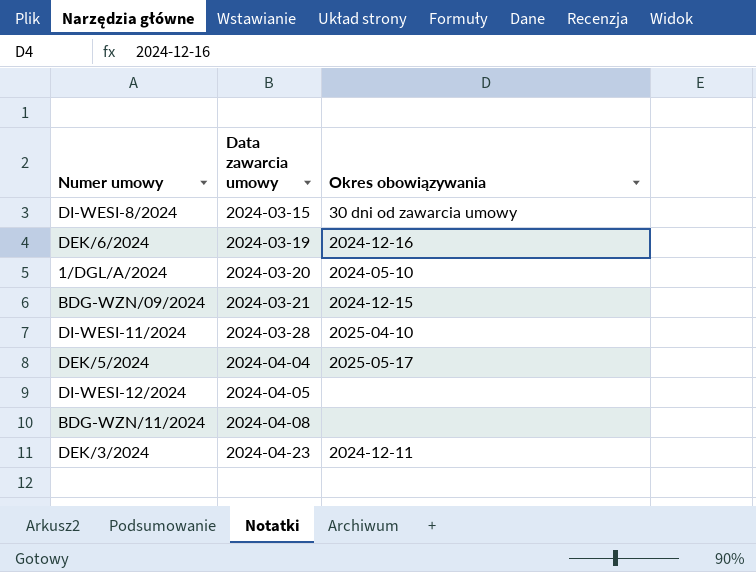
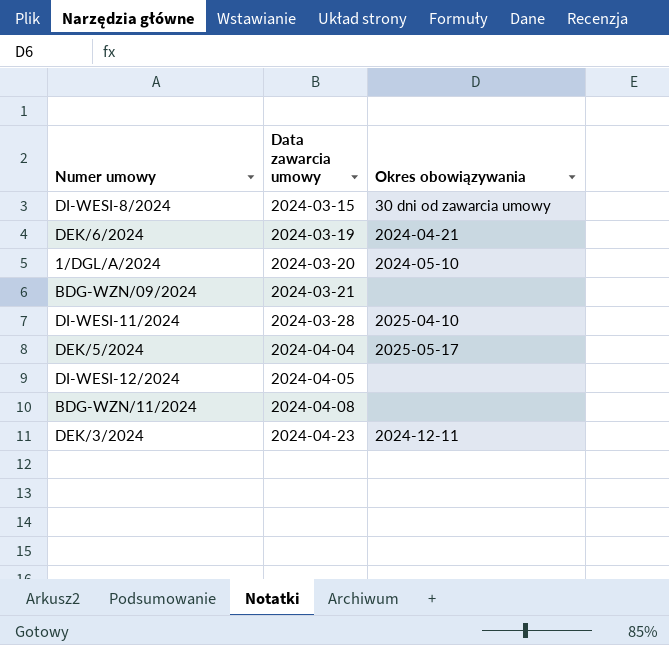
DEK/6/2024 | Okres obowiązywania: 2024-12-16 -> 2024-04-21
BDG-WZN/09/2024 | Okres obowiązywania: 2024-12-15 -> none

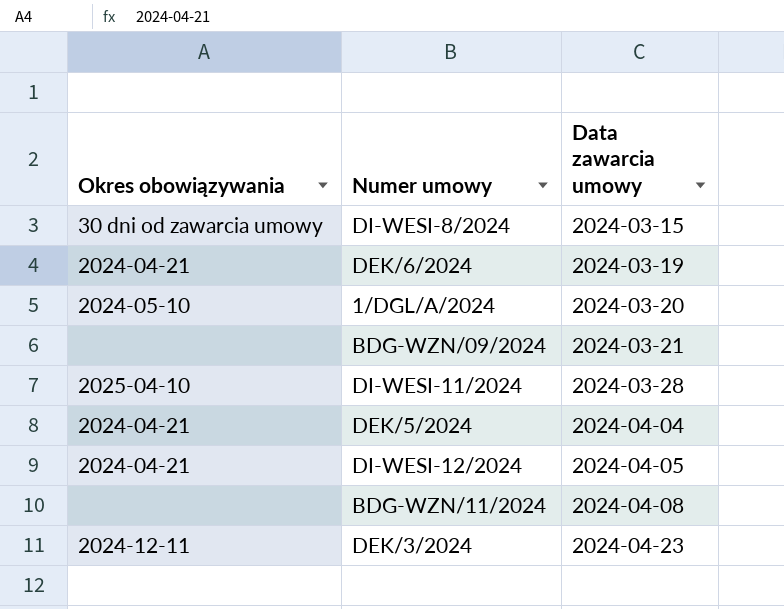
column Okres obowiązywania | position: 3 -> 1
DEK/5/2024 | Okres obowiązywania: 2025-05-17 -> 2024-04-21
DI-WESI-12/2024 | Okres obowiązywania: none -> 2024-04-21

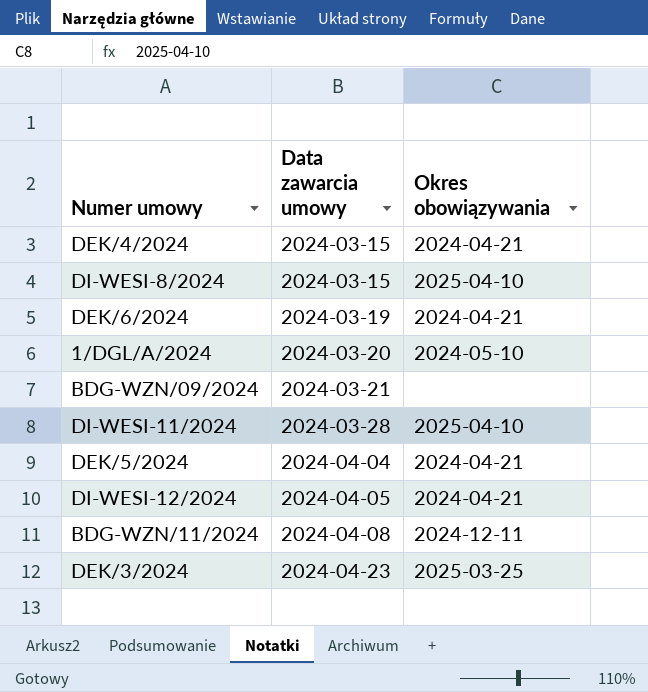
column Okres obowiązywania | position: 1 -> 3
row DEK/4/2024: none -> 2024-03-15 | 2024-04-21
DI-WESI-8/2024 | Okres obowiązywania: 30 dni od zawarcia umowy -> 2025-04-10
BDG-WZN/11/2024 | Okres obowiązywania: none -> 2024-12-11
DEK/3/2024 | Okres obowiązywania: 2024-12-11 -> 2025-03-25

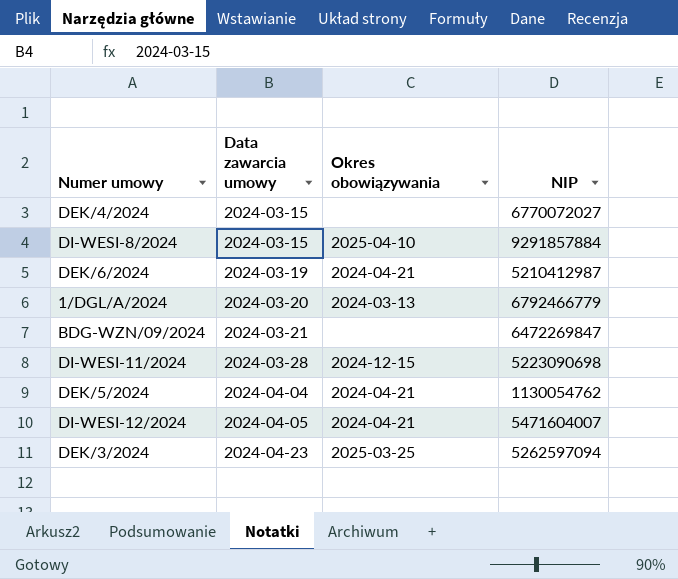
column NIP | position: none -> 4
row BDG-WZN/11/2024: 2024-04-08 | 2024-12-11 -> none
DEK/4/2024 | Okres obowiązywania: 2024-04-21 -> none
1/DGL/A/2024 | Okres obowiązywania: 2024-05-10 -> 2024-03-13
DI-WESI-11/2024 | Okres obowiązywania: 2025-04-10 -> 2024-12-15

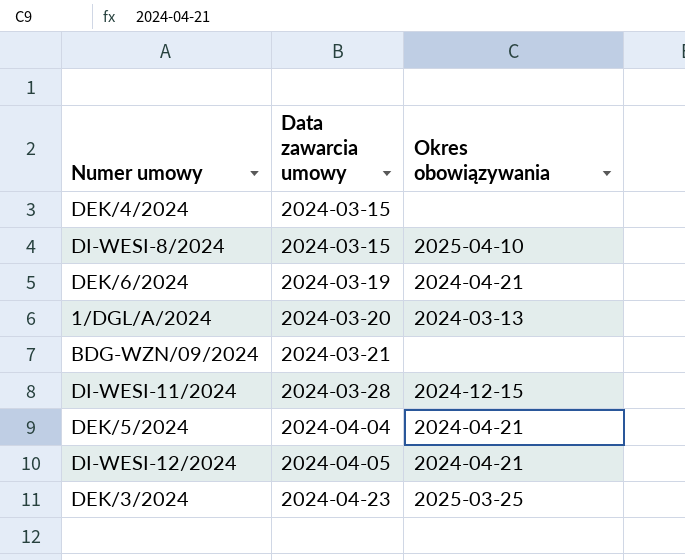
column NIP | position: 4 -> none

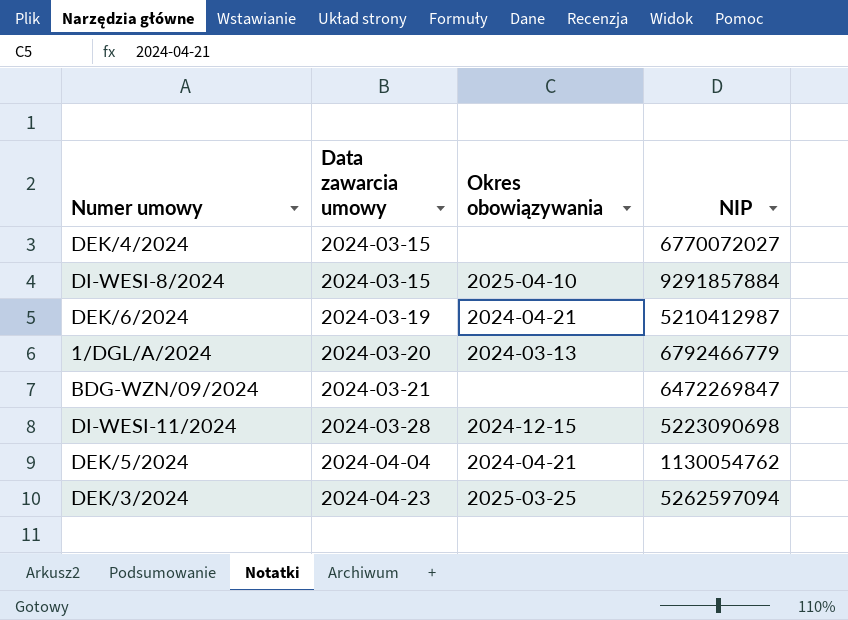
column NIP | position: none -> 4
row DI-WESI-12/2024: 2024-04-05 | 2024-04-21 -> none

